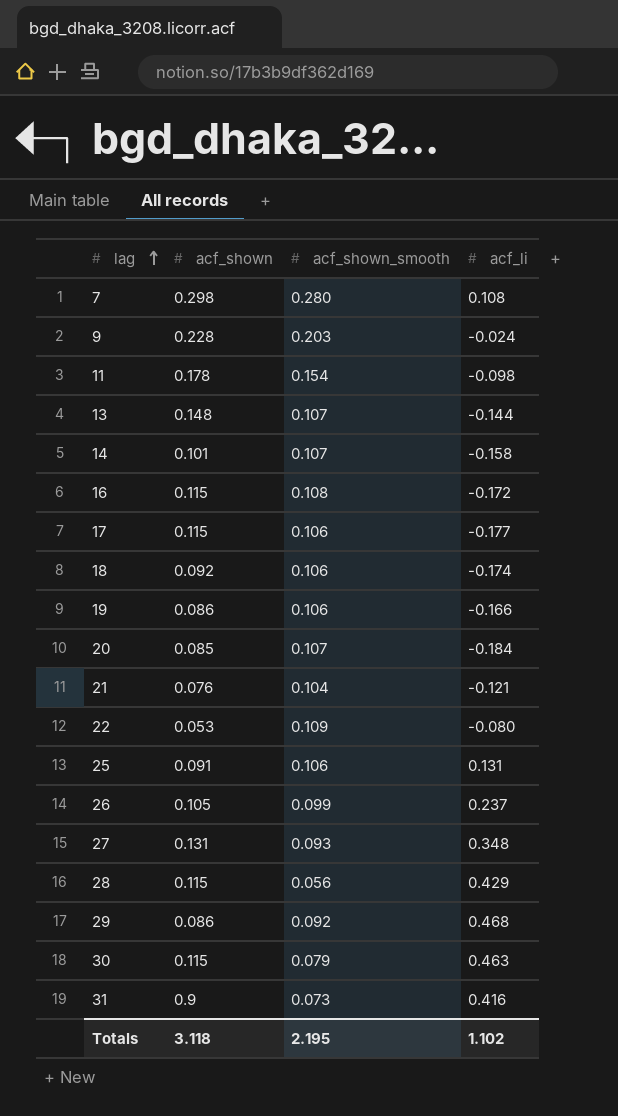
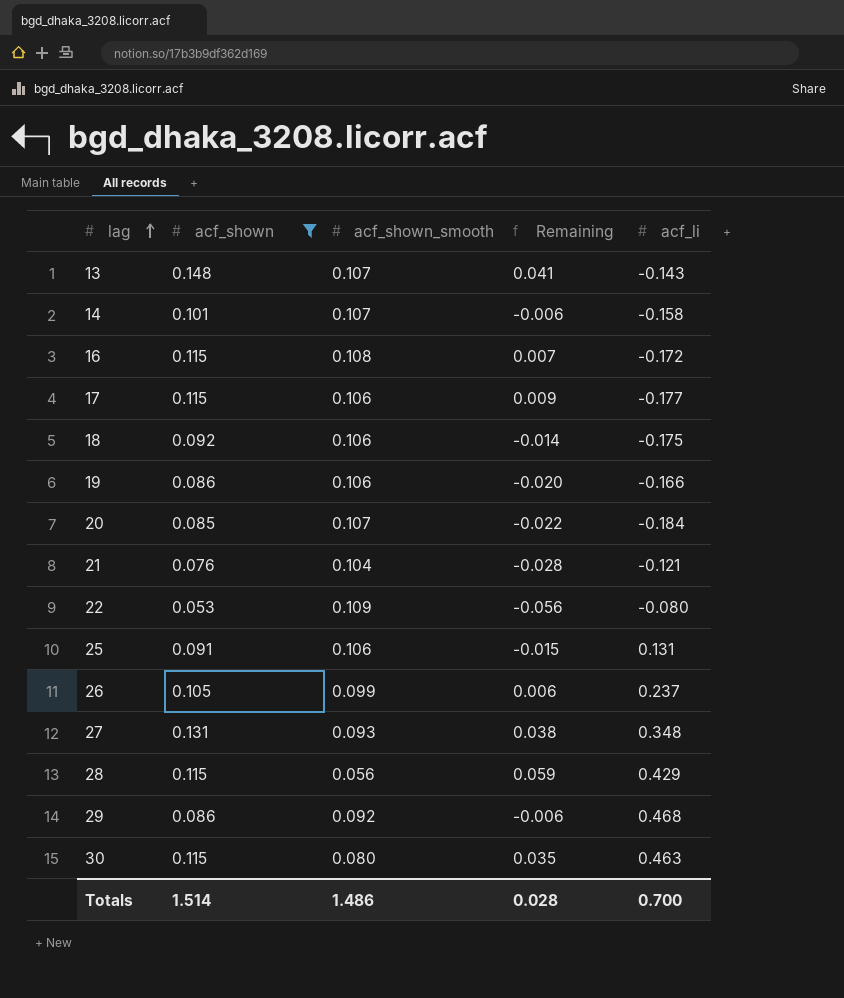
filter: none -> acf_shown <= 0.148
column Remaining | formula: none -> [acf_shown] - [acf_shown_smooth]
13 | acf_li: -0.144 -> -0.143
18 | acf_li: -0.174 -> -0.175
30 | acf_shown_smooth: 0.079 -> 0.080
Totals | acf_shown: 3.118 -> 1.514
Totals | acf_shown_smooth: 2.195 -> 1.486
Totals | acf_li: 1.102 -> 0.700

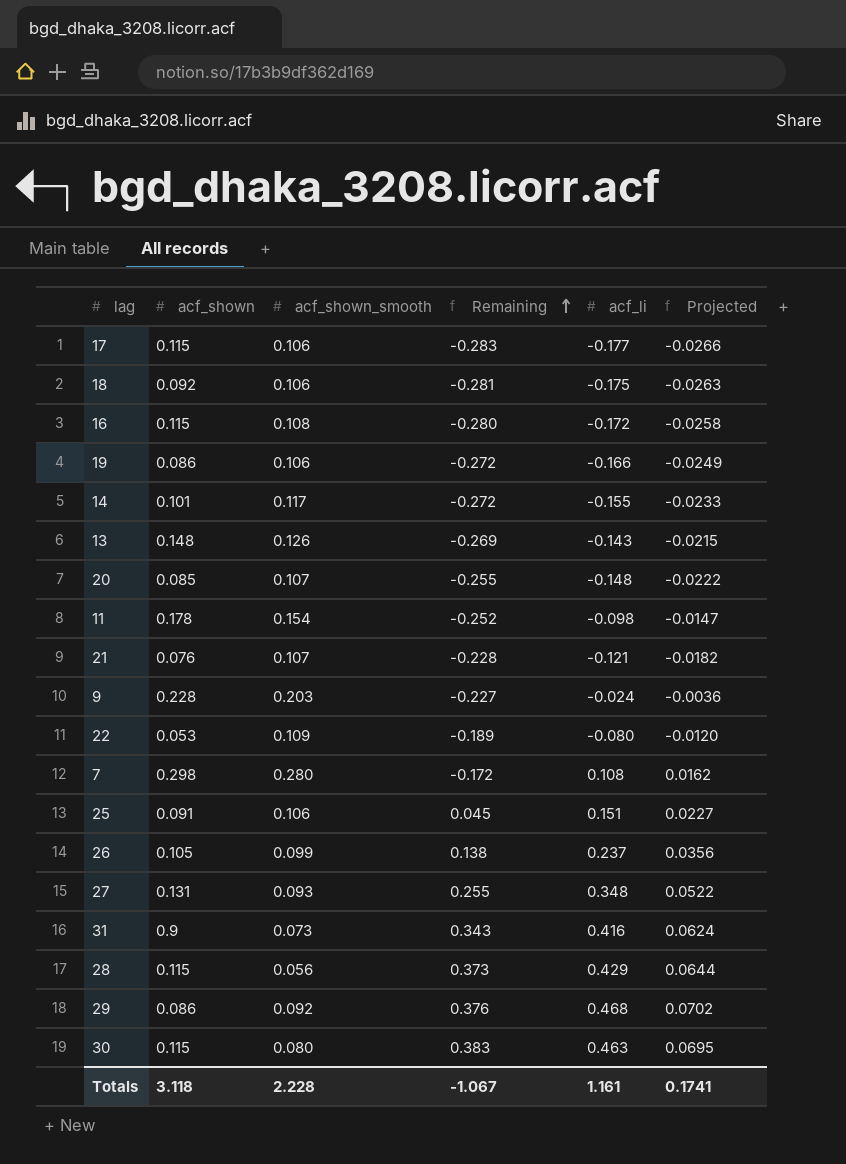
filter: acf_shown <= 0.148 -> none
row order: lag ascending -> Remaining ascending
column Remaining | formula: [acf_shown] - [acf_shown_smooth] -> [acf_li] - [acf_shown_smooth]
column Projected | formula: none -> [acf_li] * 0.15
14 | acf_shown_smooth: 0.107 -> 0.117
14 | acf_li: -0.158 -> -0.155
13 | acf_shown_smooth: 0.107 -> 0.126
20 | acf_li: -0.184 -> -0.148
21 | acf_shown_smooth: 0.104 -> 0.107
25 | acf_li: 0.131 -> 0.151
Totals | acf_shown: 1.514 -> 3.118
Totals | acf_shown_smooth: 1.486 -> 2.228
Totals | Remaining: 0.028 -> -1.067
Totals | acf_li: 0.700 -> 1.161

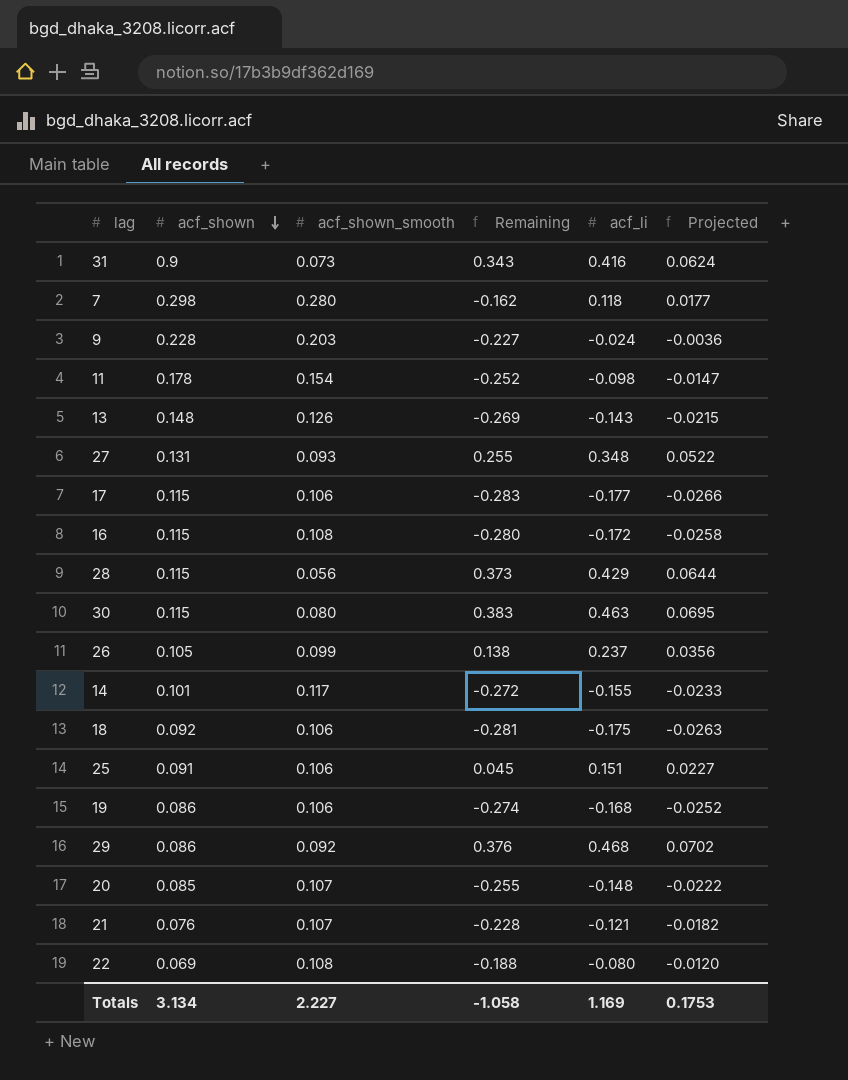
row order: Remaining ascending -> acf_shown descending
7 | Remaining: -0.172 -> -0.162
7 | acf_li: 0.108 -> 0.118
7 | Projected: 0.0162 -> 0.0177
19 | Remaining: -0.272 -> -0.274
19 | acf_li: -0.166 -> -0.168
19 | Projected: -0.0249 -> -0.0252
22 | acf_shown: 0.053 -> 0.069
22 | acf_shown_smooth: 0.109 -> 0.108
22 | Remaining: -0.189 -> -0.188
Totals | acf_shown: 3.118 -> 3.134
Totals | acf_shown_smooth: 2.228 -> 2.227
Totals | Remaining: -1.067 -> -1.058
Totals | acf_li: 1.161 -> 1.169
Totals | Projected: 0.1741 -> 0.1753

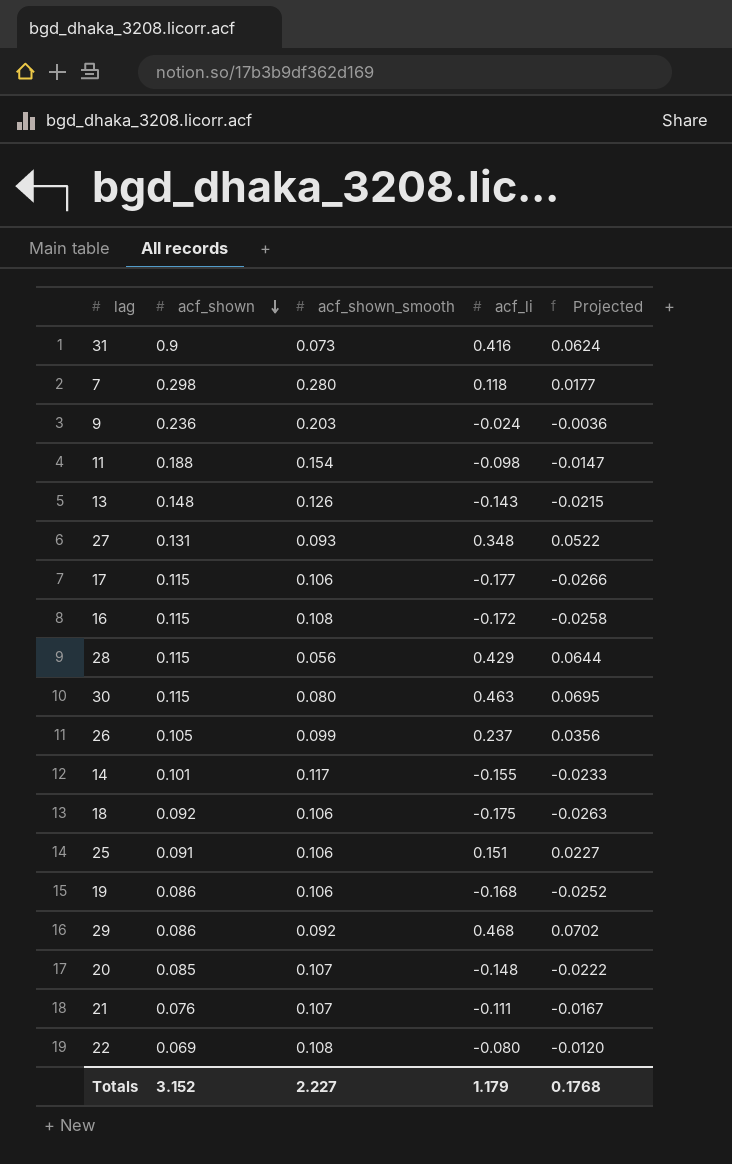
column Remaining | formula: [acf_li] - [acf_shown_smooth] -> none
9 | acf_shown: 0.228 -> 0.236
11 | acf_shown: 0.178 -> 0.188
21 | acf_li: -0.121 -> -0.111
21 | Projected: -0.0182 -> -0.0167
Totals | acf_shown: 3.134 -> 3.152
Totals | acf_li: 1.169 -> 1.179
Totals | Projected: 0.1753 -> 0.1768

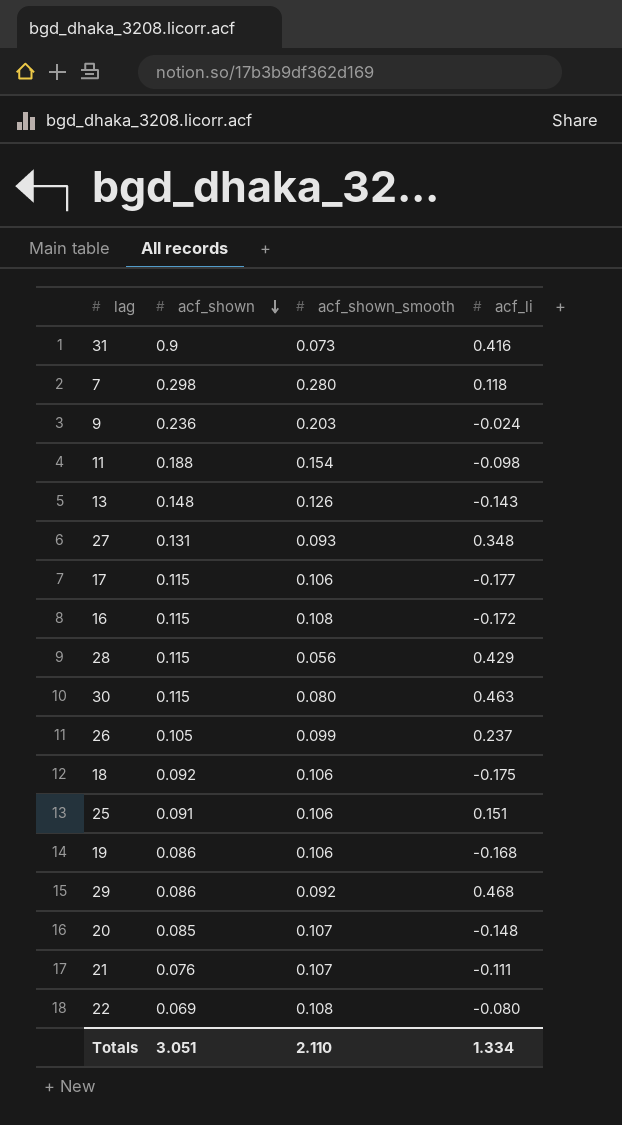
column Projected | formula: [acf_li] * 0.15 -> none
row 14: 0.101 | 0.117 | -0.155 | -0.0233 -> none
Totals | acf_shown: 3.152 -> 3.051
Totals | acf_shown_smooth: 2.227 -> 2.110
Totals | acf_li: 1.179 -> 1.334

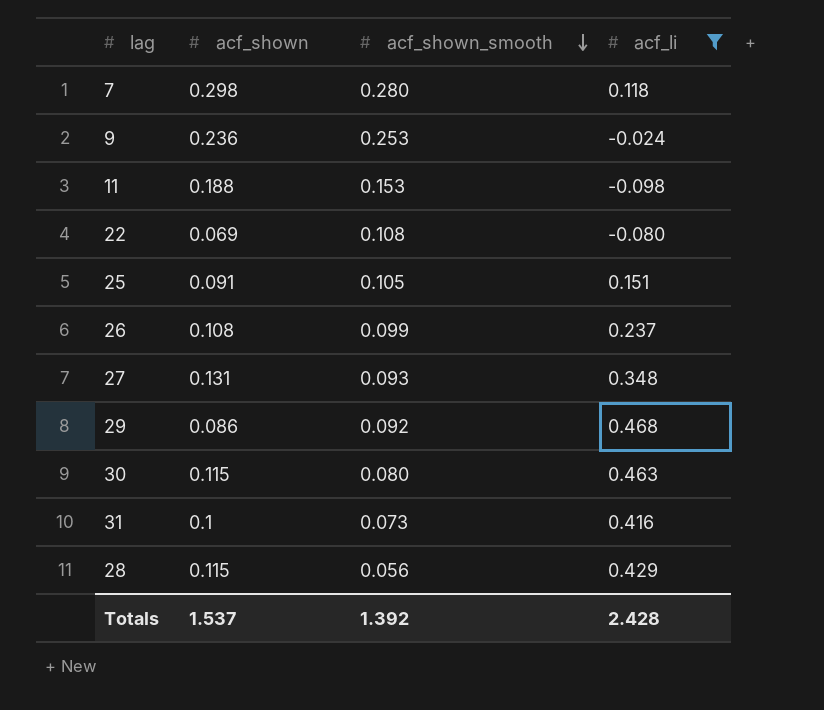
filter: none -> acf_li >= -0.098
row order: acf_shown descending -> acf_shown_smooth descending
9 | acf_shown_smooth: 0.203 -> 0.253
11 | acf_shown_smooth: 0.154 -> 0.153
25 | acf_shown_smooth: 0.106 -> 0.105
26 | acf_shown: 0.105 -> 0.108
31 | acf_shown: 0.9 -> 0.1
Totals | acf_shown: 3.051 -> 1.537
Totals | acf_shown_smooth: 2.110 -> 1.392
Totals | acf_li: 1.334 -> 2.428

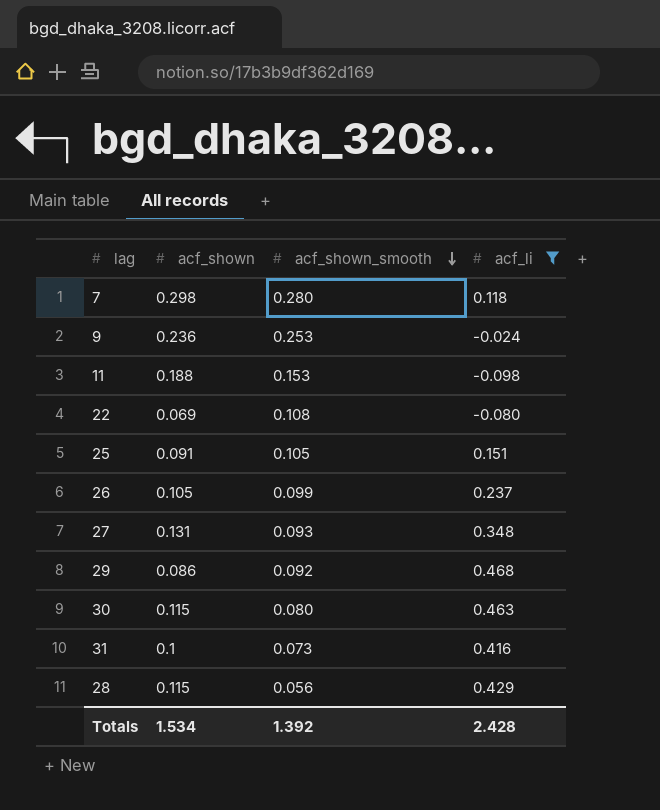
26 | acf_shown: 0.108 -> 0.105
Totals | acf_shown: 1.537 -> 1.534

